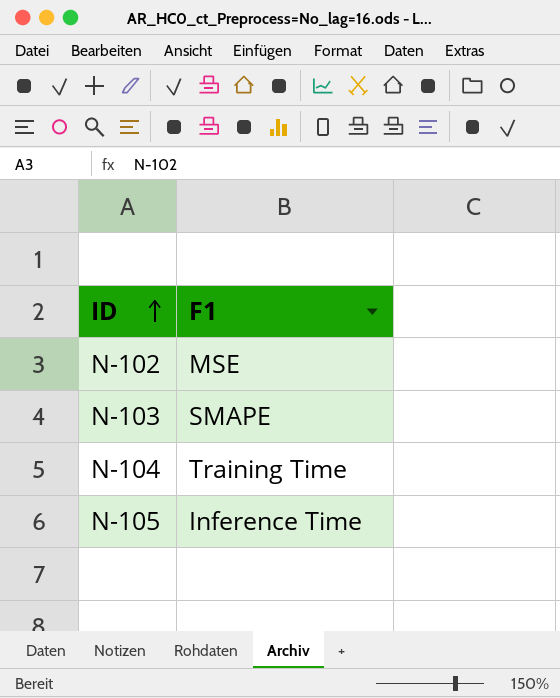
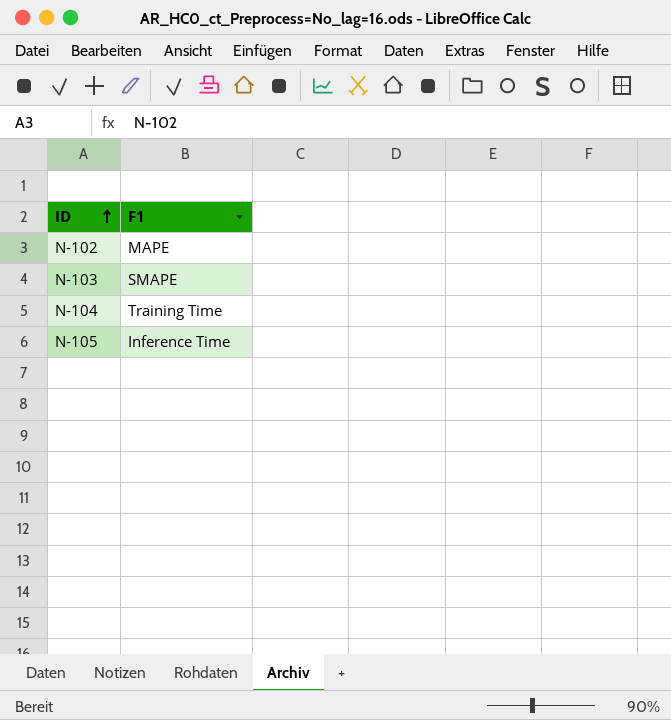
N-102 | F1: MSE -> MAPE

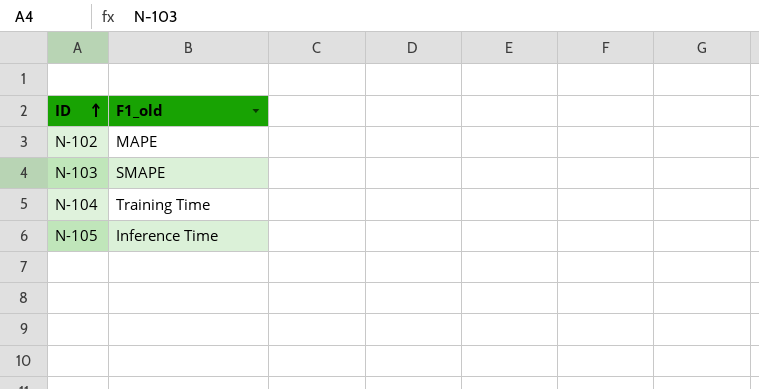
column name: F1 -> F1_old

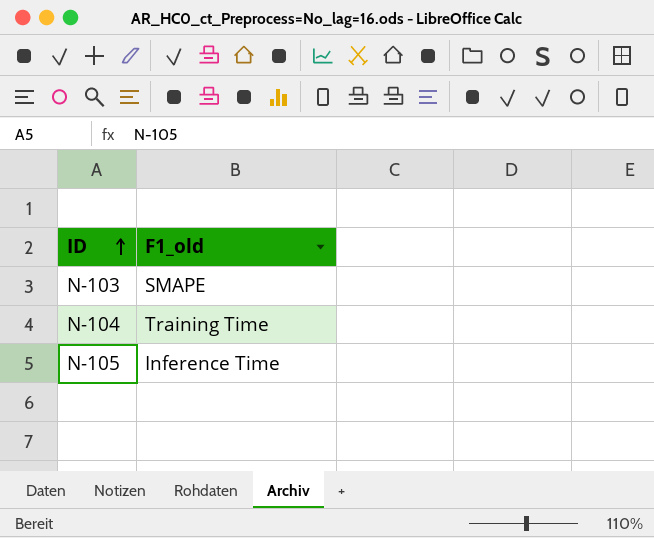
row N-102: MAPE -> none

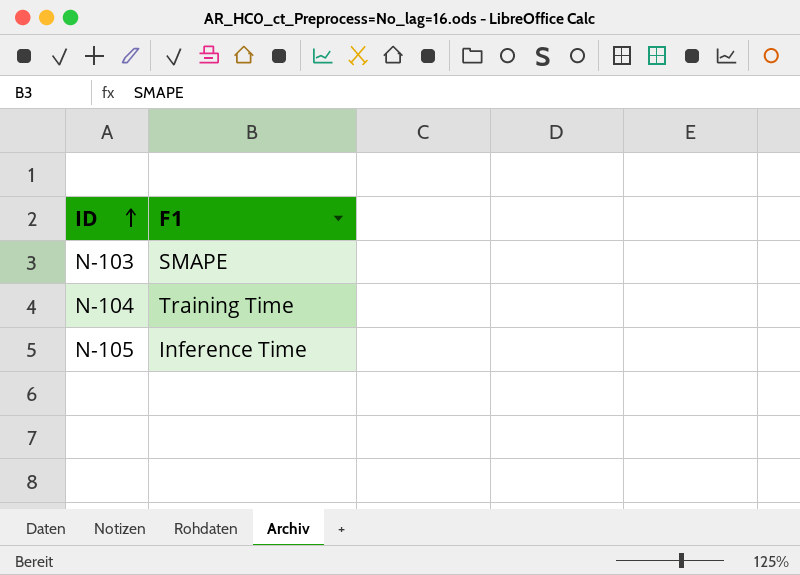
column name: F1_old -> F1

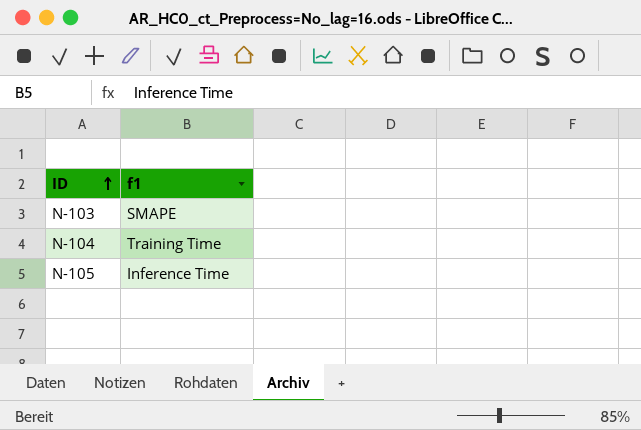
column name: F1 -> f1

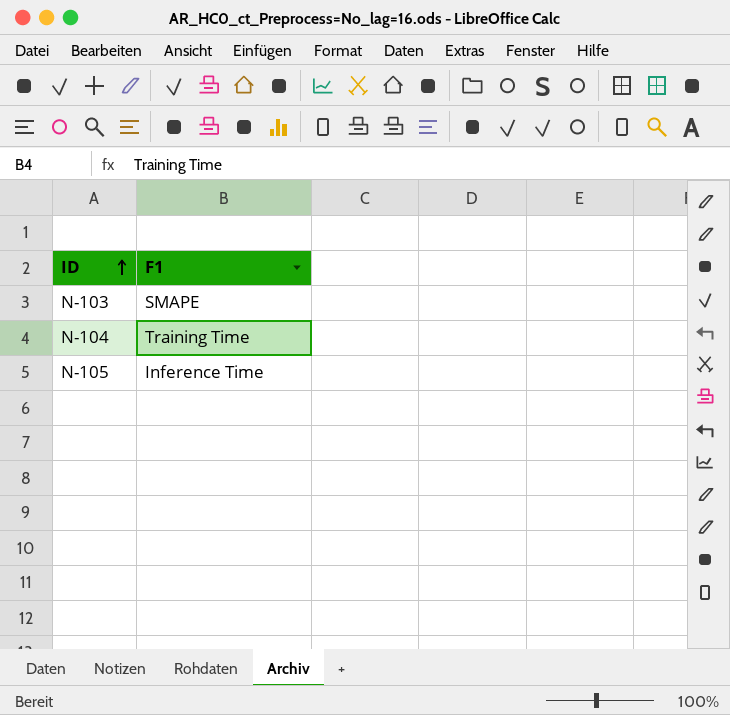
column name: f1 -> F1

